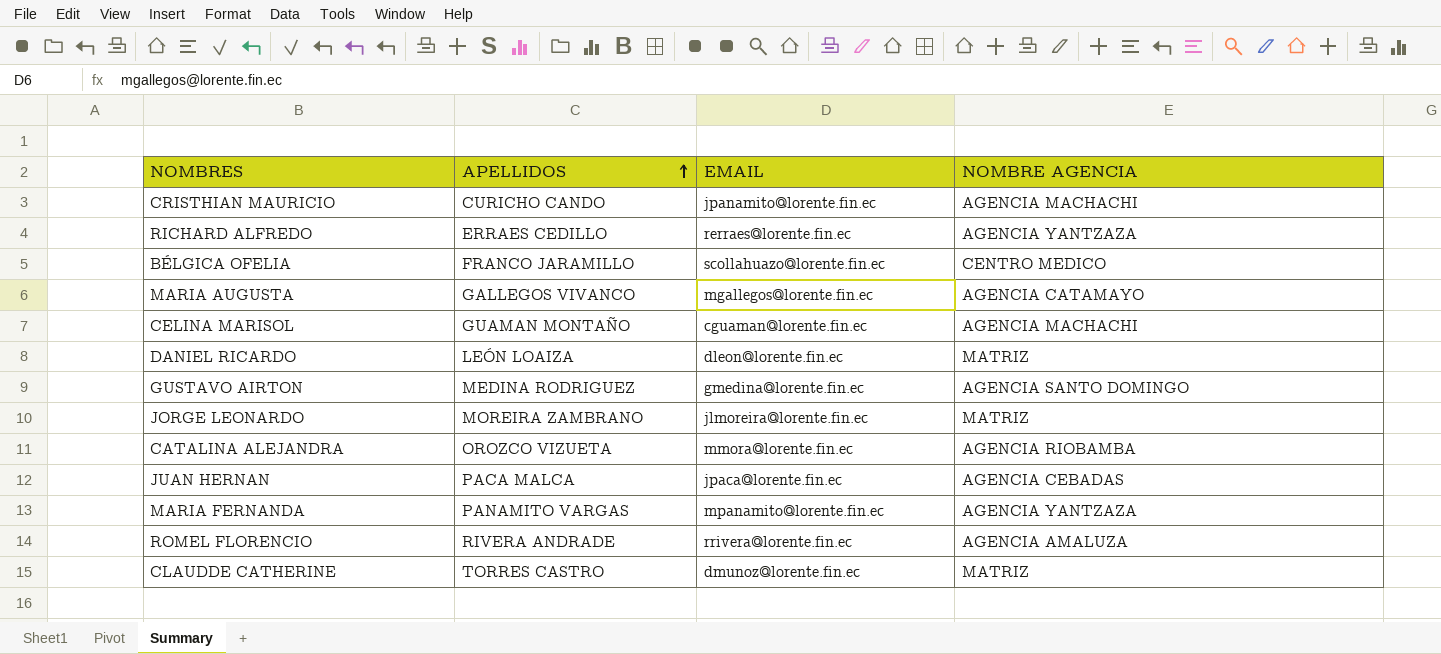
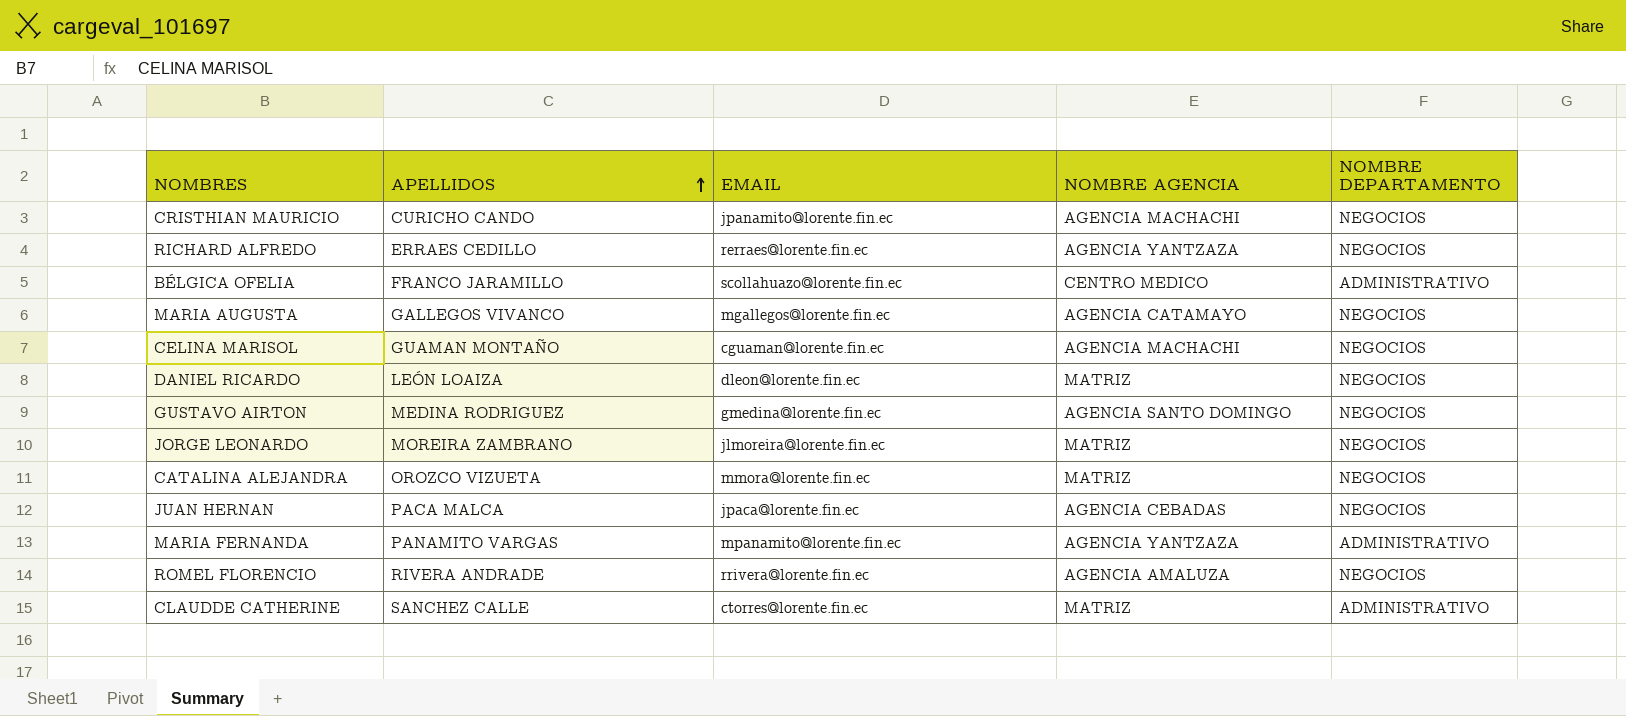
column NOMBRE DEPARTAMENTO | position: none -> 5
CATALINA ALEJANDRA | NOMBRE AGENCIA: AGENCIA RIOBAMBA -> MATRIZ
CLAUDDE CATHERINE | APELLIDOS: TORRES CASTRO -> SANCHEZ CALLE
CLAUDDE CATHERINE | EMAIL: dmunoz@lorente.fin.ec -> ctorres@lorente.fin.ec

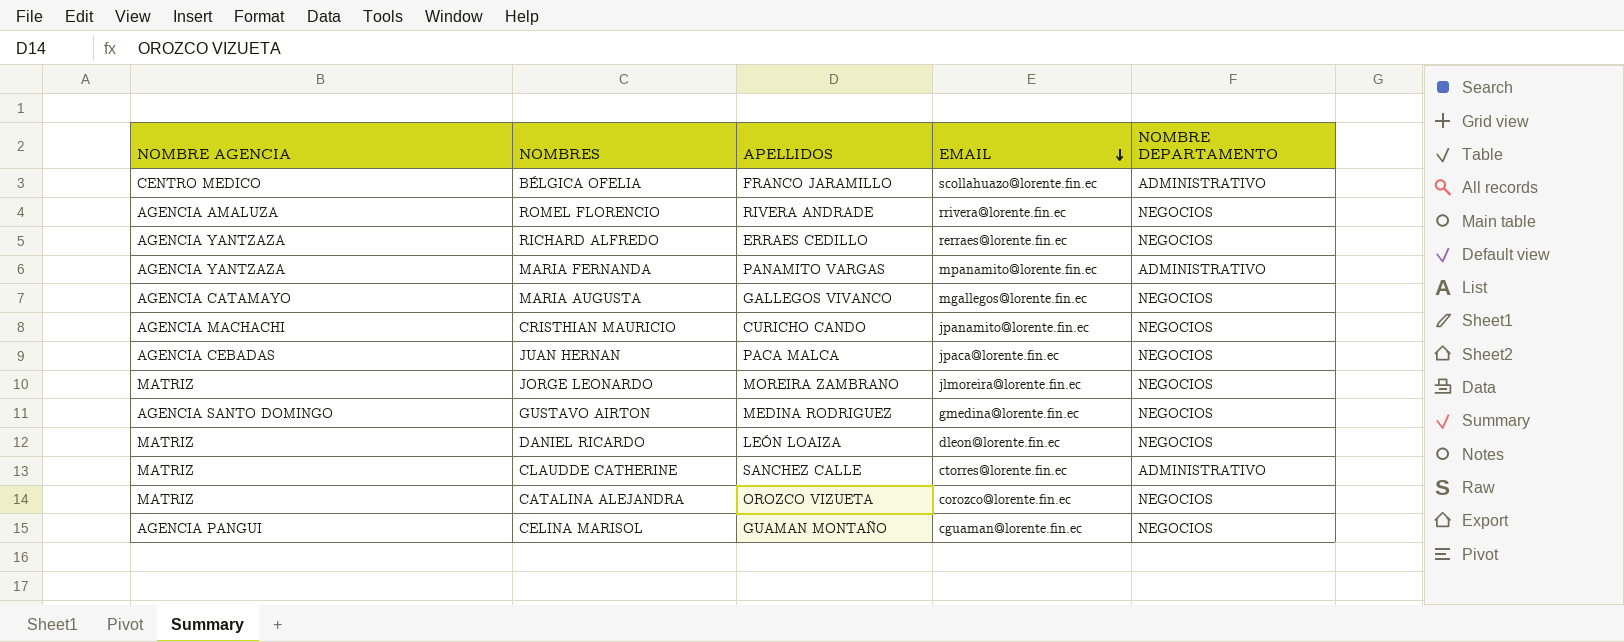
row order: APELLIDOS ascending -> EMAIL descending
column NOMBRE AGENCIA | position: 4 -> 1
CATALINA ALEJANDRA | EMAIL: mmora@lorente.fin.ec -> corozco@lorente.fin.ec
CELINA MARISOL | NOMBRE AGENCIA: AGENCIA MACHACHI -> AGENCIA PANGUI

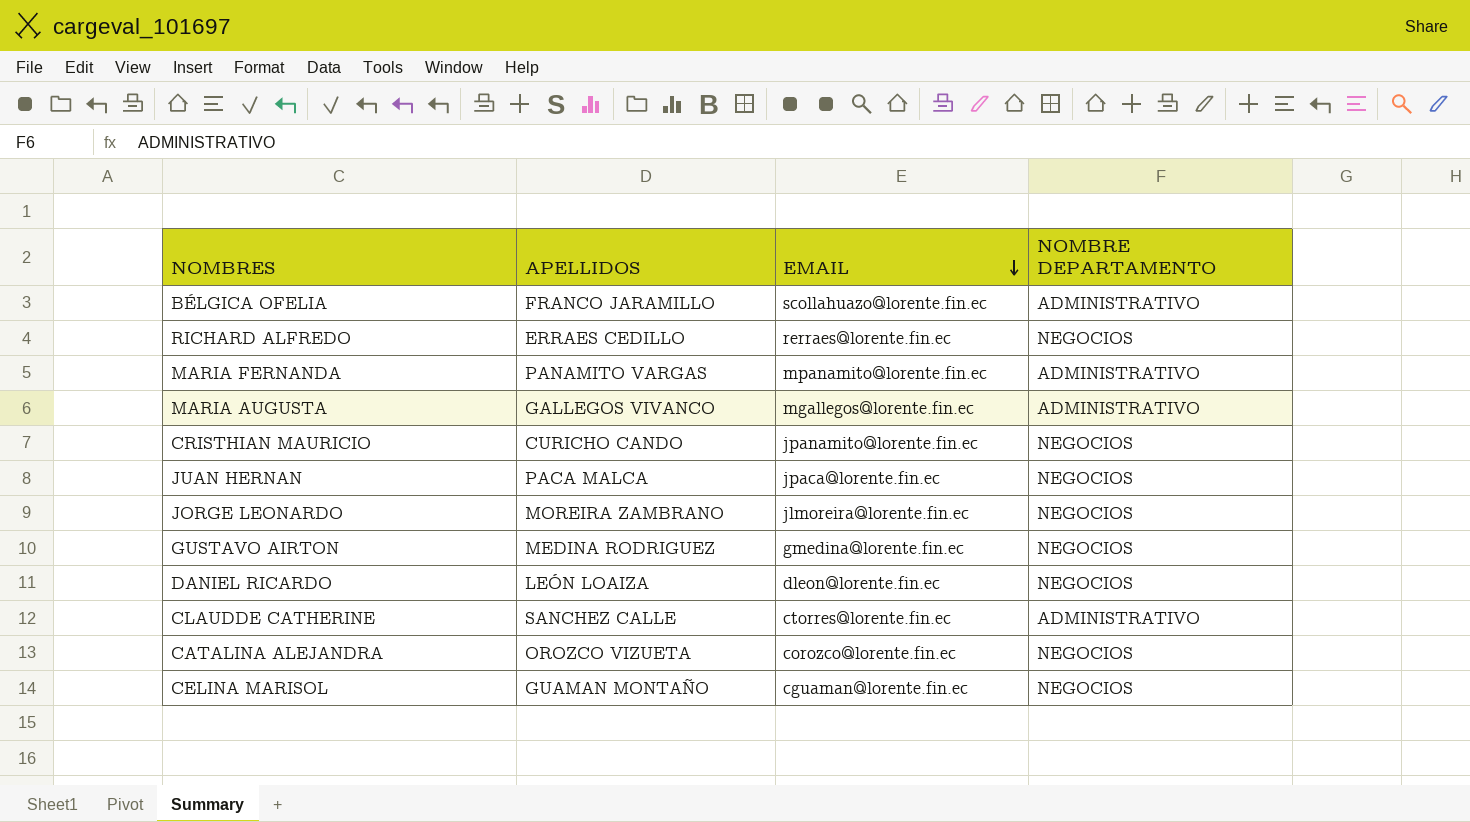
column NOMBRE AGENCIA | position: 1 -> none
row ROMEL FLORENCIO: AGENCIA AMALUZA | RIVERA ANDRADE | rrivera@lorente.fin.ec | NEGOCIOS -> none
MARIA AUGUSTA | NOMBRE DEPARTAMENTO: NEGOCIOS -> ADMINISTRATIVO

